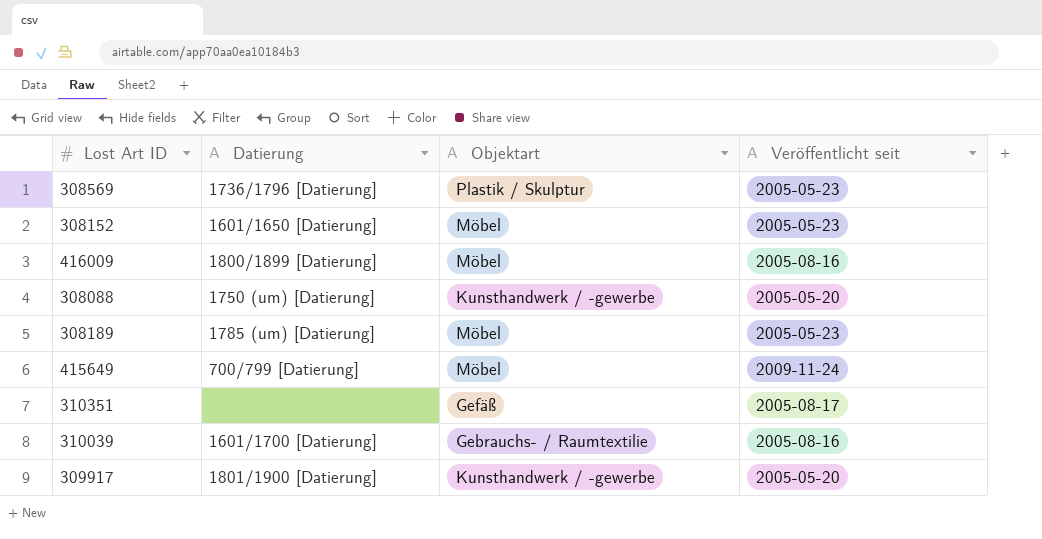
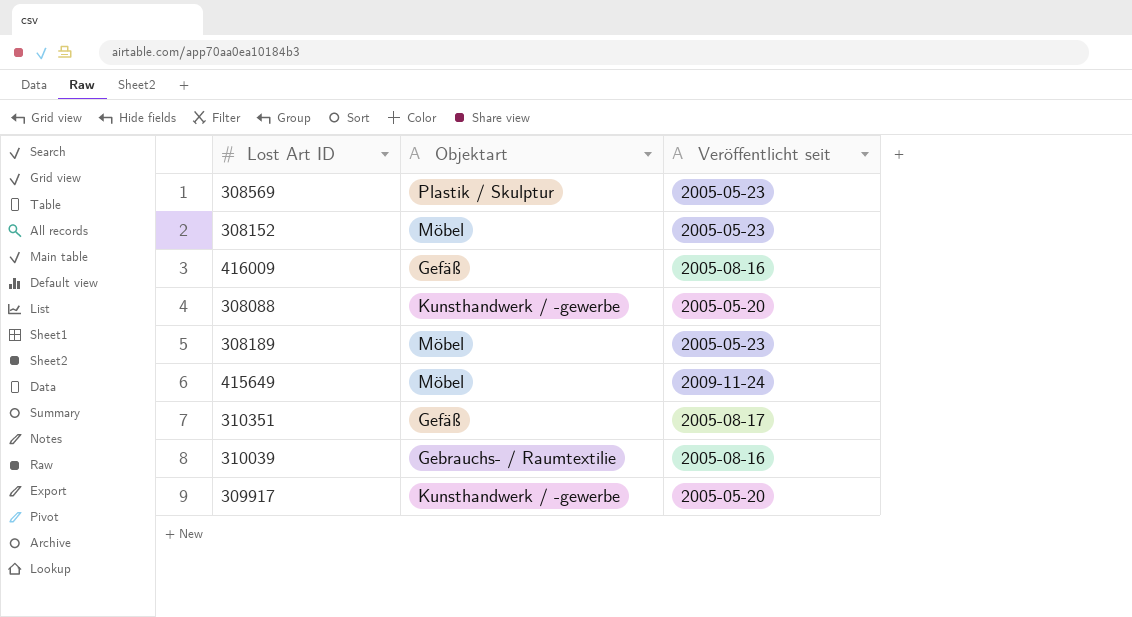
column Datierung | position: 2 -> none
416009 | Objektart: Möbel -> Gefäß

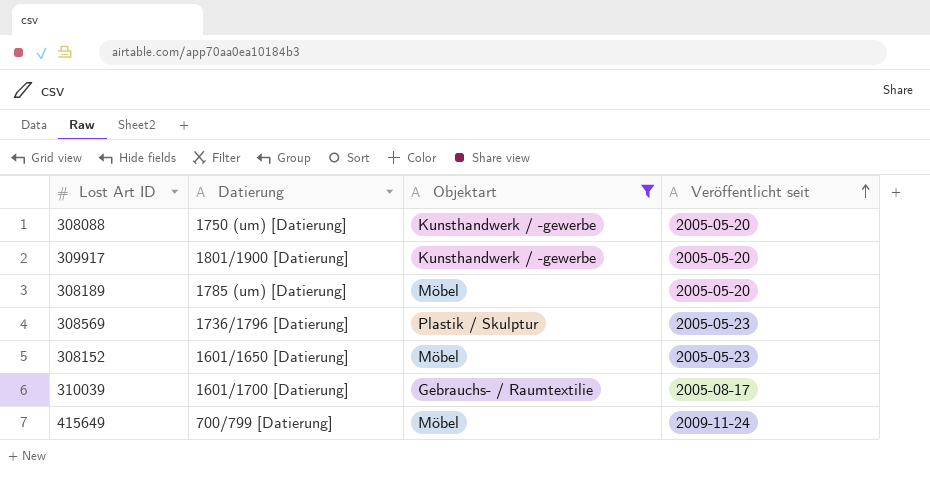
filter: none -> Objektart != Gefäß
row order: none -> Veröffentlicht seit ascending
column Datierung | position: none -> 2
308189 | Veröffentlicht seit: 2005-05-23 -> 2005-05-20
310039 | Veröffentlicht seit: 2005-08-16 -> 2005-08-17

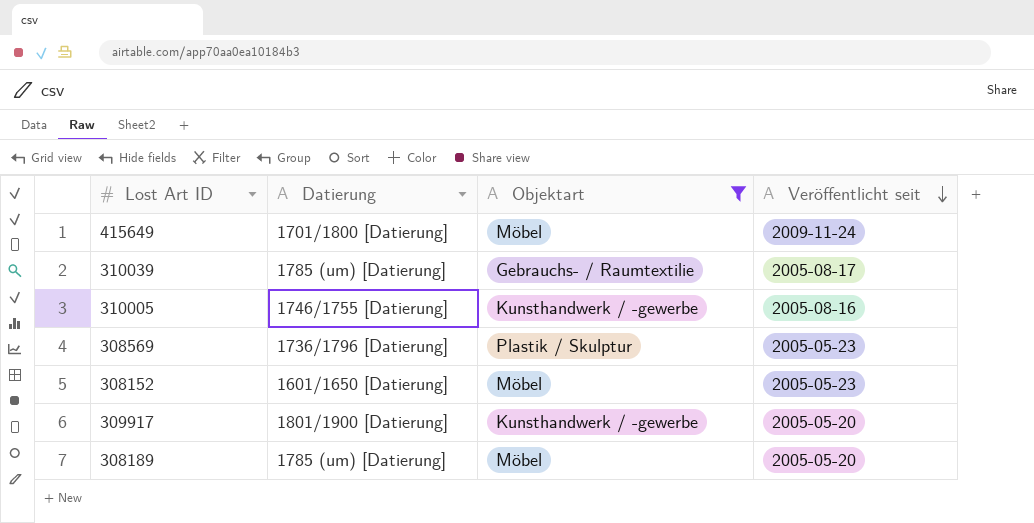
row order: Veröffentlicht seit ascending -> Veröffentlicht seit descending
row 308088: 1750 (um) [Datierung] | Kunsthandwerk / -gewerbe | 2005-05-20 -> none
415649 | Datierung: 700/799 [Datierung] -> 1701/1800 [Datierung]
310039 | Datierung: 1601/1700 [Datierung] -> 1785 (um) [Datierung]
row 310005: none -> 1746/1755 [Datierung] | Kunsthandwerk / -gewerbe | 2005-08-16

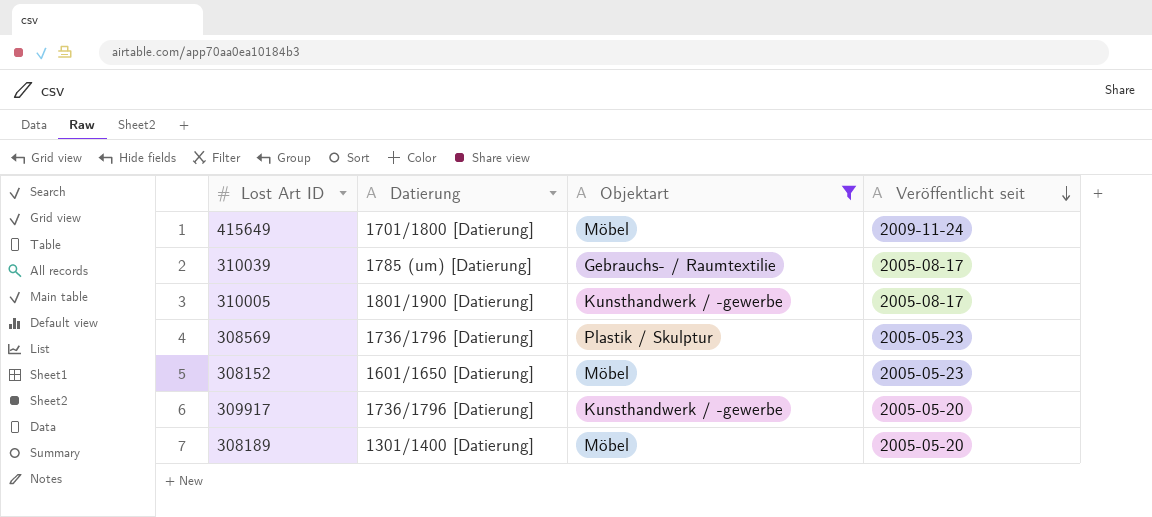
310005 | Datierung: 1746/1755 [Datierung] -> 1801/1900 [Datierung]
310005 | Veröffentlicht seit: 2005-08-16 -> 2005-08-17
309917 | Datierung: 1801/1900 [Datierung] -> 1736/1796 [Datierung]
308189 | Datierung: 1785 (um) [Datierung] -> 1301/1400 [Datierung]

